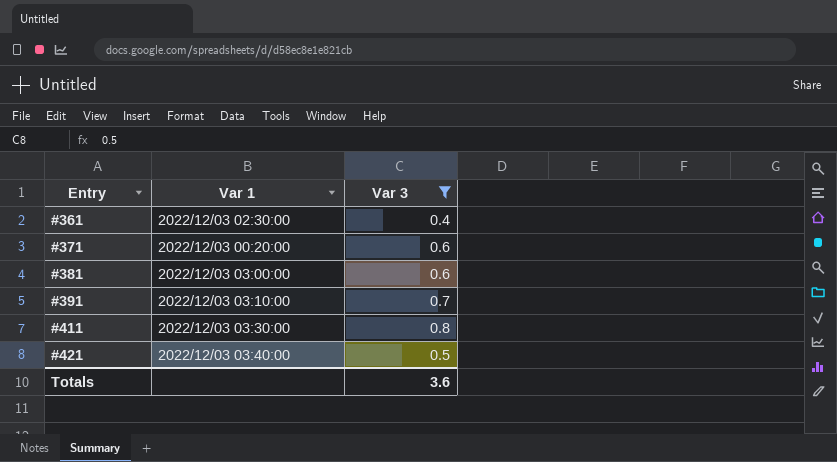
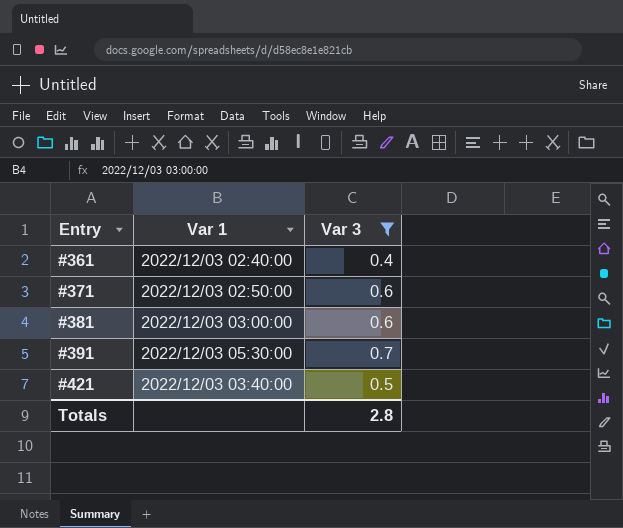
row #411: 2022/12/03 03:30:00 | 0.8 -> none
#361 | Var 1: 2022/12/03 02:30:00 -> 2022/12/03 02:40:00
#371 | Var 1: 2022/12/03 00:20:00 -> 2022/12/03 02:50:00
#391 | Var 1: 2022/12/03 03:10:00 -> 2022/12/03 05:30:00
Totals | Var 3: 3.6 -> 2.8

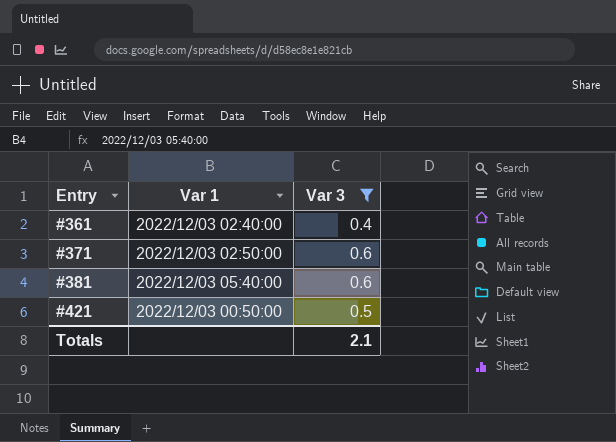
row #391: 2022/12/03 05:30:00 | 0.7 -> none
#381 | Var 1: 2022/12/03 03:00:00 -> 2022/12/03 05:40:00
#421 | Var 1: 2022/12/03 03:40:00 -> 2022/12/03 00:50:00
Totals | Var 3: 2.8 -> 2.1

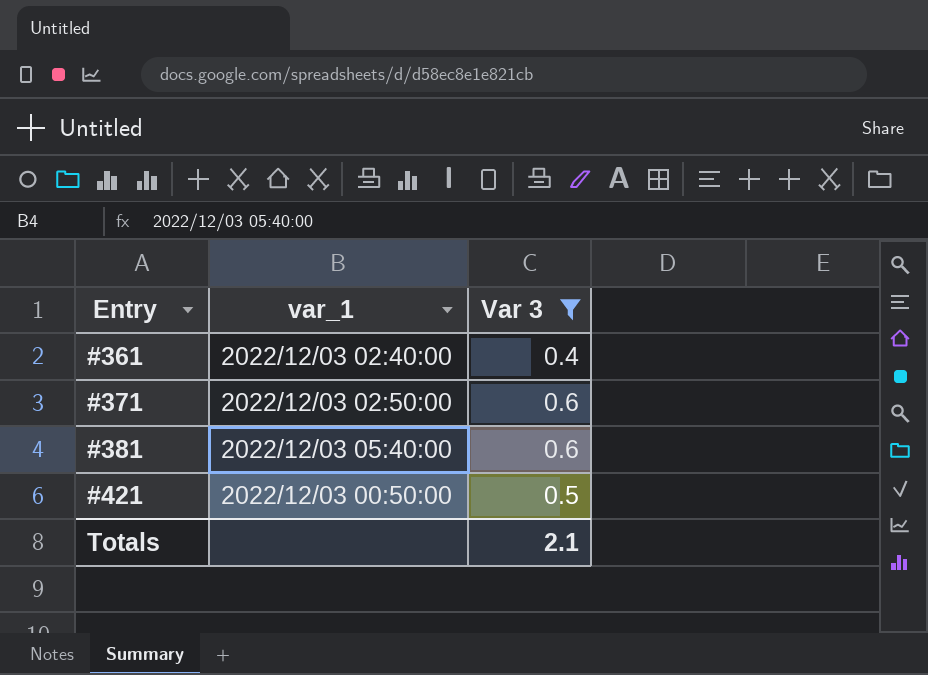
column name: Var 1 -> var_1

